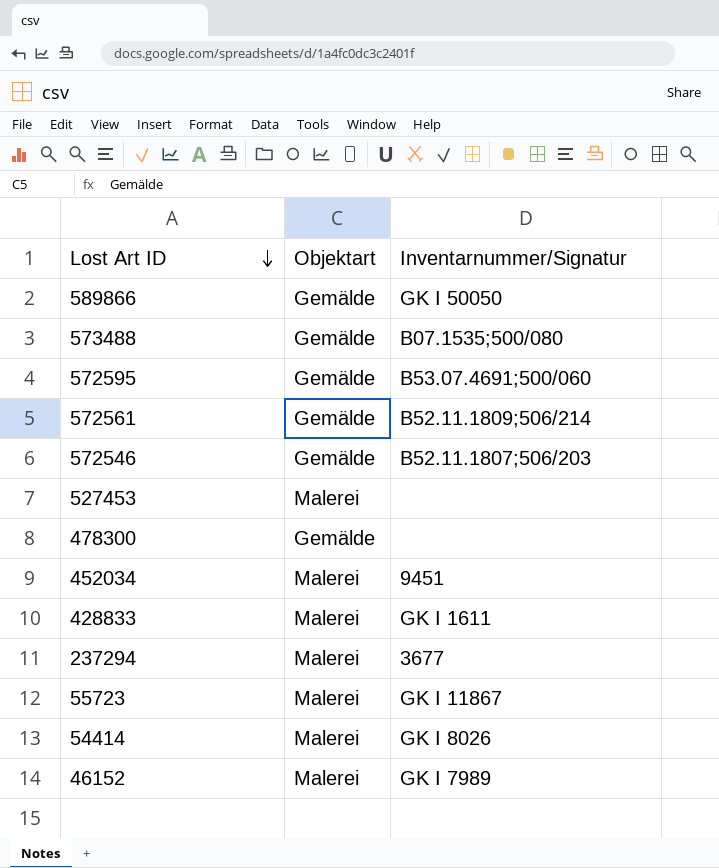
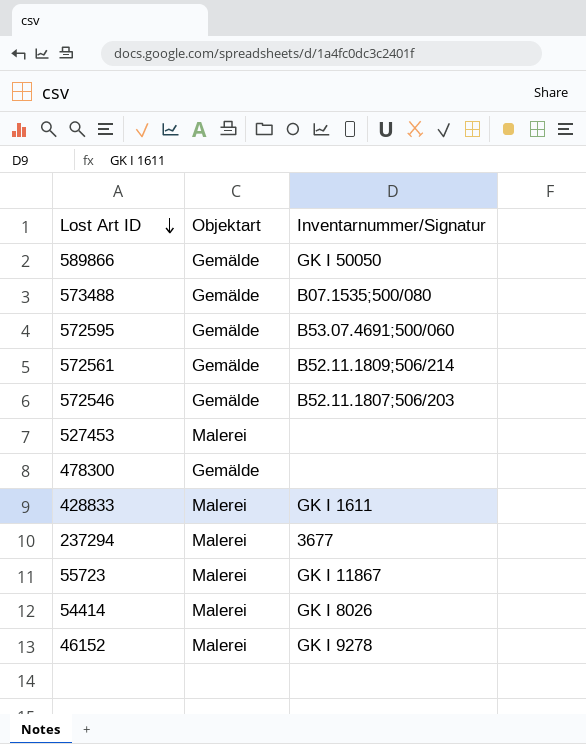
row 452034: Malerei | 9451 -> none
46152 | Inventarnummer/Signatur: GK I 7989 -> GK I 9278

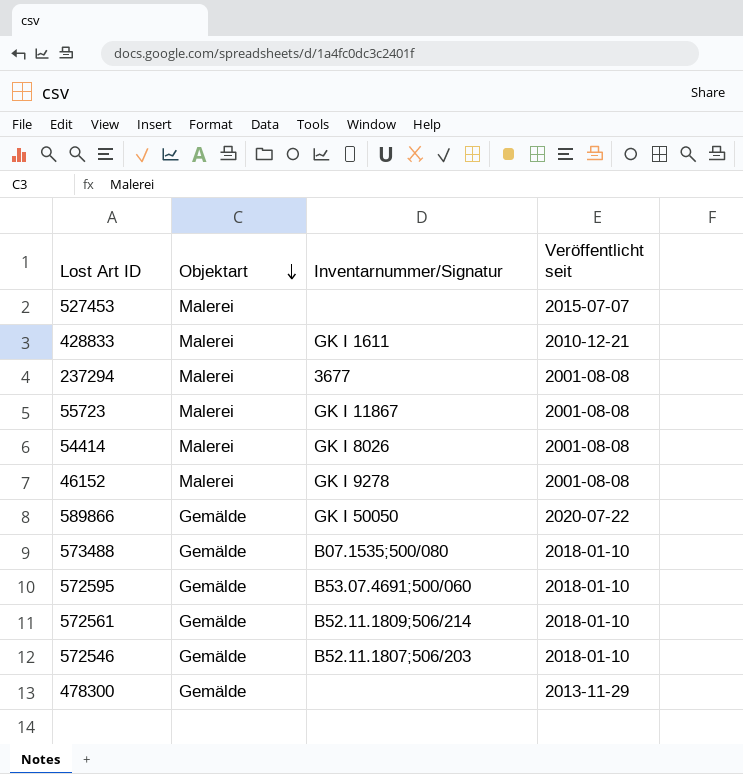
row order: Lost Art ID descending -> Objektart descending
column Veröffentlicht seit | position: none -> 4

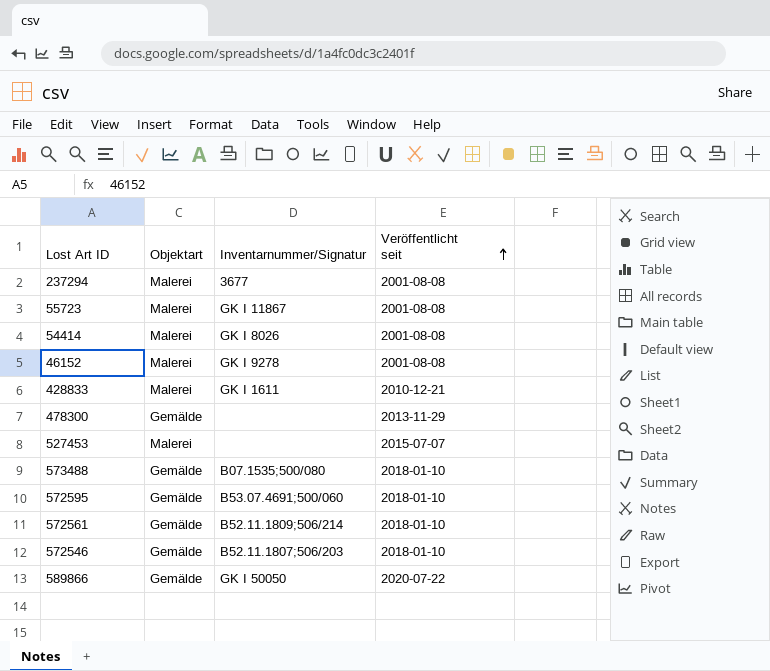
row order: Objektart descending -> Veröffentlicht seit ascending

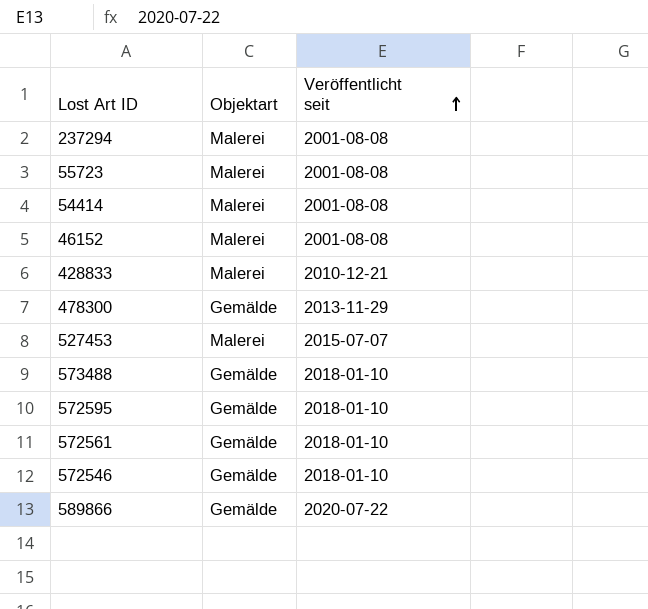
column Inventarnummer/Signatur | position: 3 -> none

